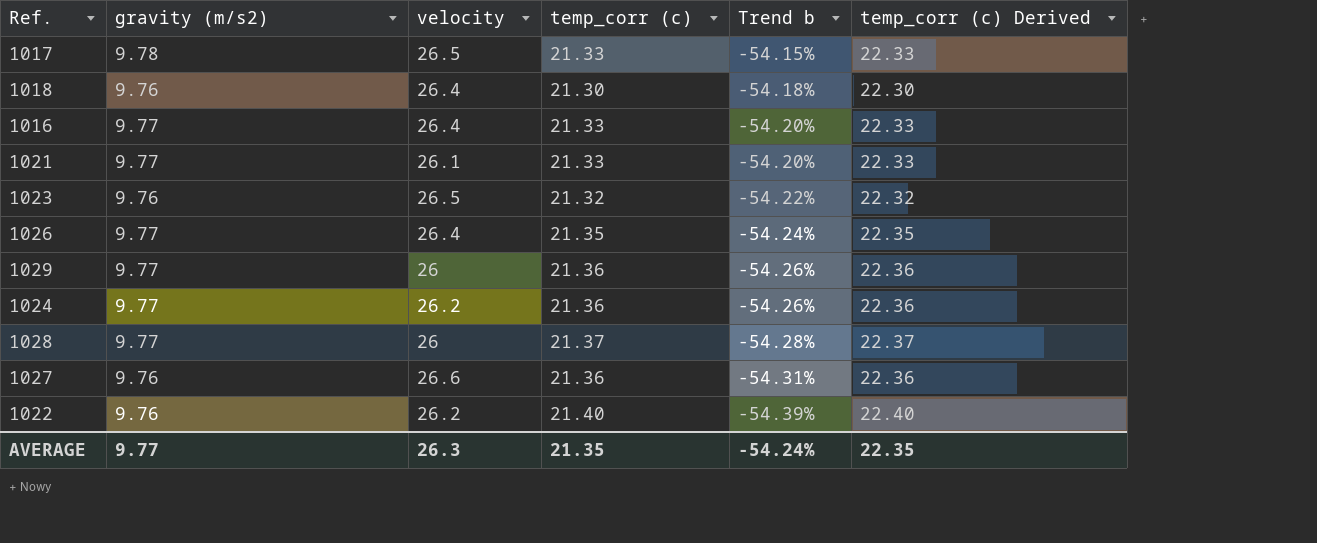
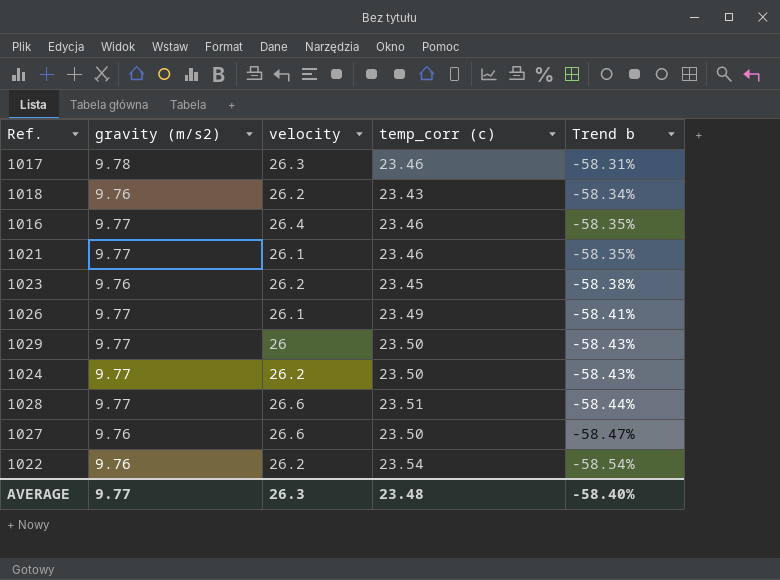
column temp_corr (c) Derived | formula: [temp_corr (c)] + 1 -> none
1017 | velocity: 26.5 -> 26.3
1017 | temp_corr (c): 21.33 -> 23.46
1017 | Trend b: -54.15% -> -58.31%
1018 | velocity: 26.4 -> 26.2
1018 | temp_corr (c): 21.30 -> 23.43
1018 | Trend b: -54.18% -> -58.34%
1016 | temp_corr (c): 21.33 -> 23.46
1016 | Trend b: -54.20% -> -58.35%
1021 | temp_corr (c): 21.33 -> 23.46
1021 | Trend b: -54.20% -> -58.35%
1023 | velocity: 26.5 -> 26.2
1023 | temp_corr (c): 21.32 -> 23.45
1023 | Trend b: -54.22% -> -58.38%
1026 | velocity: 26.4 -> 26.1
1026 | temp_corr (c): 21.35 -> 23.49
1026 | Trend b: -54.24% -> -58.41%
1029 | temp_corr (c): 21.36 -> 23.50
1029 | Trend b: -54.26% -> -58.43%
1024 | temp_corr (c): 21.36 -> 23.50
1024 | Trend b: -54.26% -> -58.43%
1028 | velocity: 26 -> 26.6
1028 | temp_corr (c): 21.37 -> 23.51
1028 | Trend b: -54.28% -> -58.44%
1027 | temp_corr (c): 21.36 -> 23.50
1027 | Trend b: -54.31% -> -58.47%
1022 | temp_corr (c): 21.40 -> 23.54
1022 | Trend b: -54.39% -> -58.54%
AVERAGE | temp_corr (c): 21.35 -> 23.48
AVERAGE | Trend b: -54.24% -> -58.40%

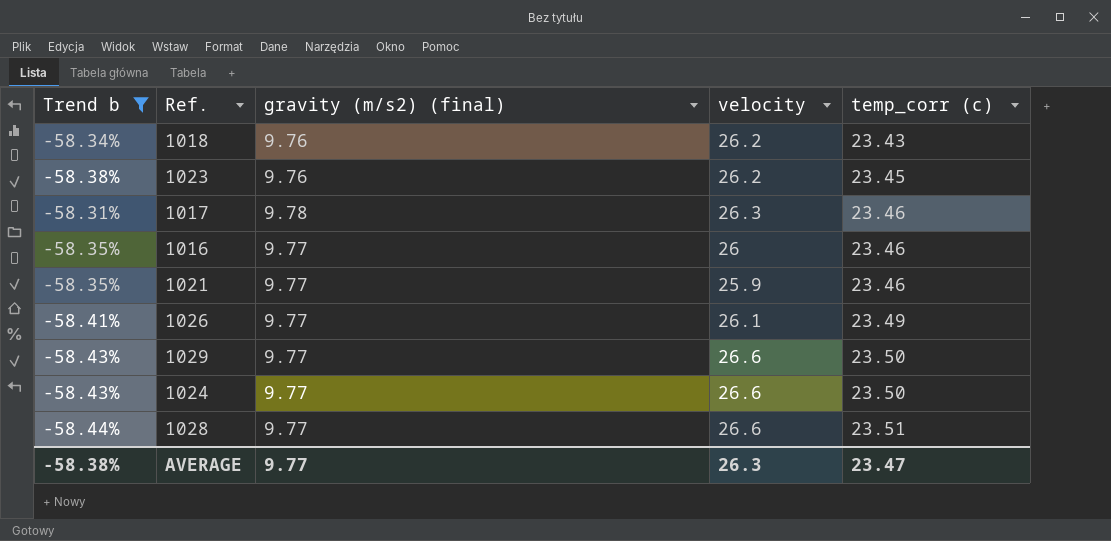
filter: none -> Trend b >= -58.44%
row order: Trend b descending -> temp_corr (c) ascending
column Trend b | position: 5 -> 1
column name: gravity (m/s2) -> gravity (m/s2) (final)
1016 | velocity: 26.4 -> 26
1021 | velocity: 26.1 -> 25.9
1029 | velocity: 26 -> 26.6
1024 | velocity: 26.2 -> 26.6
AVERAGE | Trend b: -58.40% -> -58.38%
AVERAGE | temp_corr (c): 23.48 -> 23.47

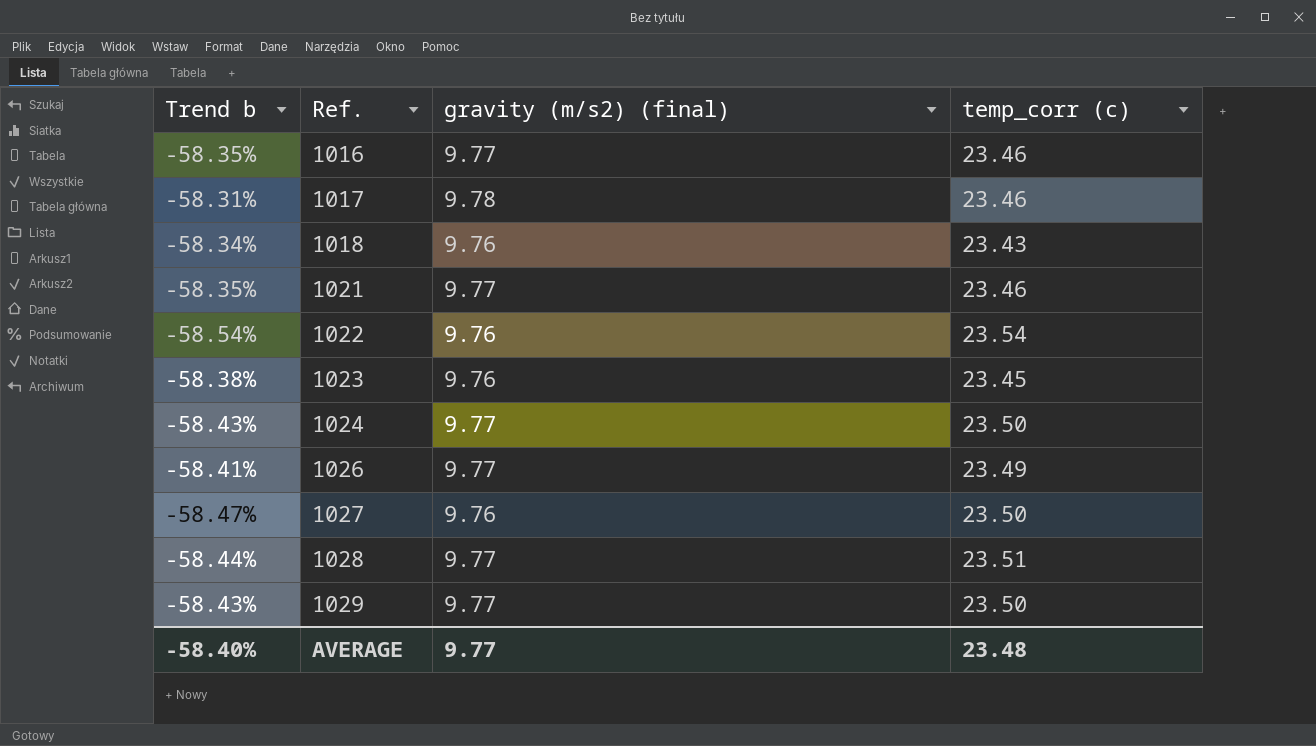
filter: Trend b >= -58.44% -> none
row order: temp_corr (c) ascending -> Ref. ascending
column velocity | position: 4 -> none
AVERAGE | Trend b: -58.38% -> -58.40%
AVERAGE | temp_corr (c): 23.47 -> 23.48

